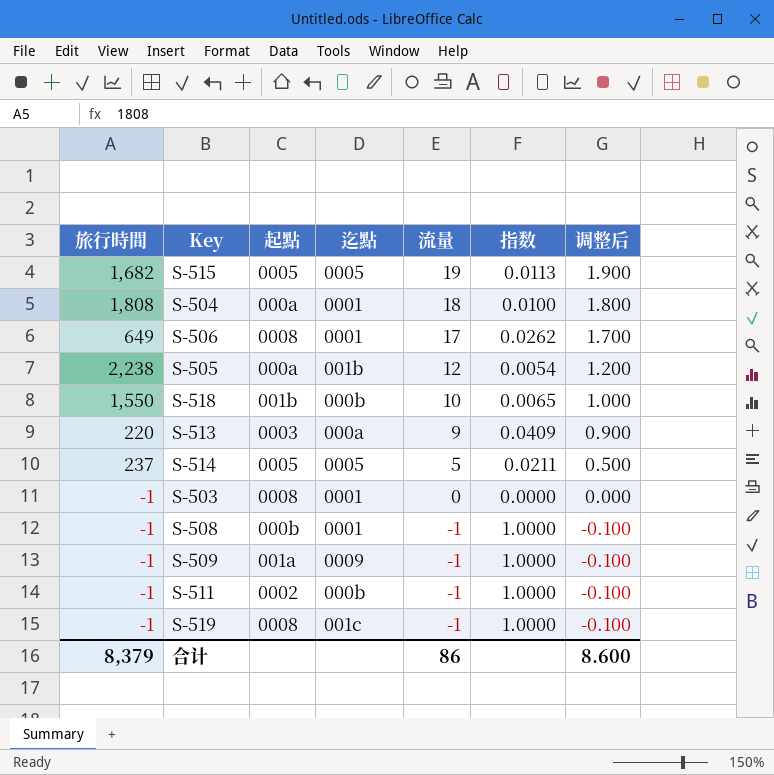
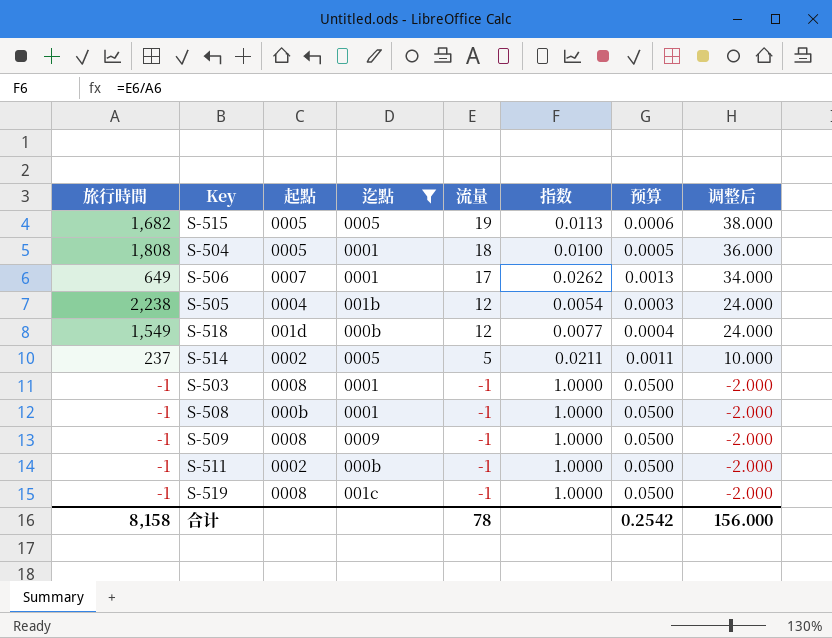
filter: none -> 迄點 != 000a
column 预算 | formula: none -> [指数] * 0.05
column 调整后 | formula: [流量] * 0.1 -> [流量] * 2
S-504 | 起點: 000a -> 0005
S-506 | 起點: 0008 -> 0007
S-505 | 起點: 000a -> 0004
S-518 | 旅行時間: 1,550 -> 1,549
S-518 | 起點: 001b -> 001d
S-518 | 流量: 10 -> 12
S-518 | 指数: 0.0065 -> 0.0077
S-514 | 起點: 0005 -> 0002
S-503 | 流量: 0 -> -1
S-503 | 指数: 0.0000 -> 1.0000
S-509 | 起點: 001a -> 0008
合计 | 旅行時間: 8,379 -> 8,158
合计 | 流量: 86 -> 78
合计 | 调整后: 8.600 -> 156.000

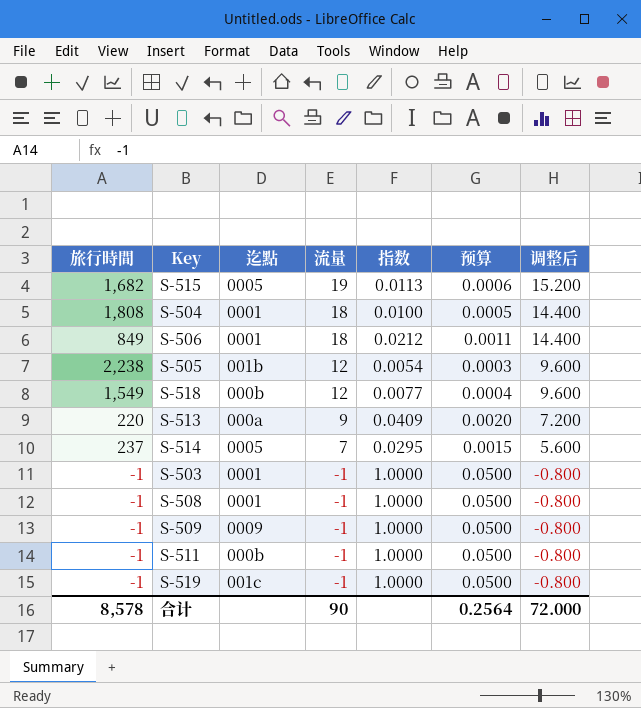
filter: 迄點 != 000a -> none
column 起點 | position: 3 -> none
column 调整后 | formula: [流量] * 2 -> [流量] * 0.8
S-506 | 旅行時間: 649 -> 849
S-506 | 流量: 17 -> 18
S-506 | 指数: 0.0262 -> 0.0212
S-506 | 预算: 0.0013 -> 0.0011
S-514 | 流量: 5 -> 7
S-514 | 指数: 0.0211 -> 0.0295
S-514 | 预算: 0.0011 -> 0.0015
合计 | 旅行時間: 8,158 -> 8,578
合计 | 流量: 78 -> 90
合计 | 预算: 0.2542 -> 0.2564
合计 | 调整后: 156.000 -> 72.000

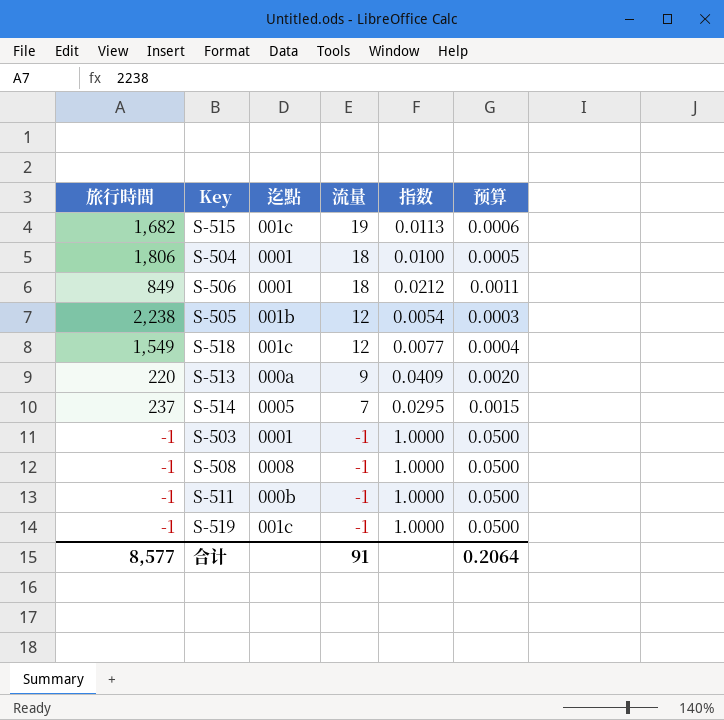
column 调整后 | formula: [流量] * 0.8 -> none
row S-509: -1 | 0009 | -1 | 1.0000 | 0.0500 | -0.800 -> none
S-515 | 迄點: 0005 -> 001c
S-504 | 旅行時間: 1,808 -> 1,806
S-518 | 迄點: 000b -> 001c
S-508 | 迄點: 0001 -> 0008
合计 | 旅行時間: 8,578 -> 8,577
合计 | 流量: 90 -> 91
合计 | 预算: 0.2564 -> 0.2064

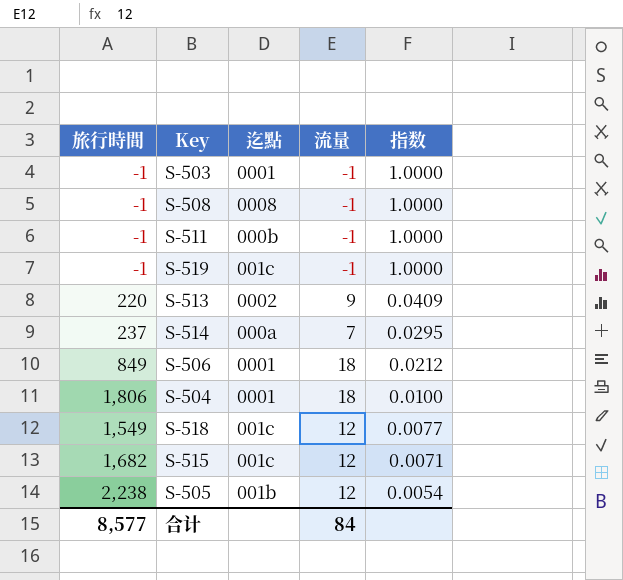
row order: 流量 descending -> 指数 descending
column 预算 | formula: [指数] * 0.05 -> none
S-513 | 迄點: 000a -> 0002
S-514 | 迄點: 0005 -> 000a
S-515 | 流量: 19 -> 12
S-515 | 指数: 0.0113 -> 0.0071
合计 | 流量: 91 -> 84

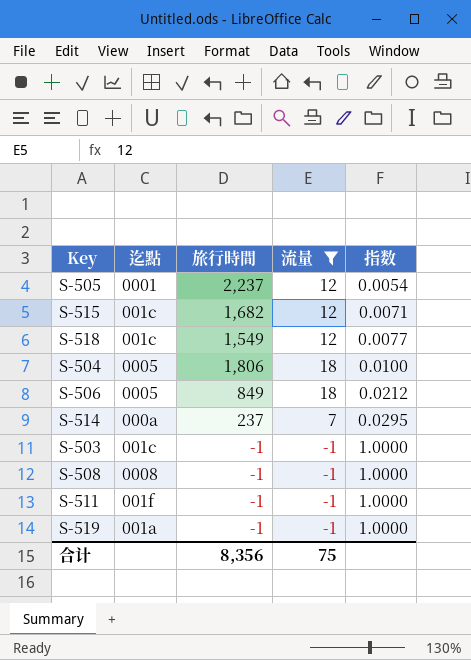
filter: none -> 流量 != 9
row order: 指数 descending -> 指数 ascending
column 旅行時間 | position: 1 -> 3
S-505 | 迄點: 001b -> 0001
S-505 | 旅行時間: 2,238 -> 2,237
S-504 | 迄點: 0001 -> 0005
S-506 | 迄點: 0001 -> 0005
S-503 | 迄點: 0001 -> 001c
S-511 | 迄點: 000b -> 001f
S-519 | 迄點: 001c -> 001a
合计 | 旅行時間: 8,577 -> 8,356
合计 | 流量: 84 -> 75

